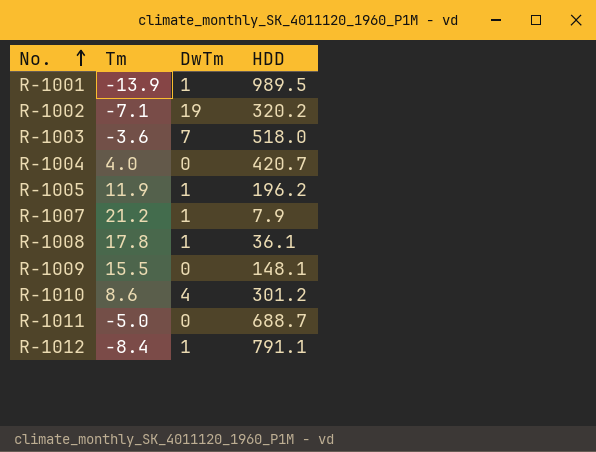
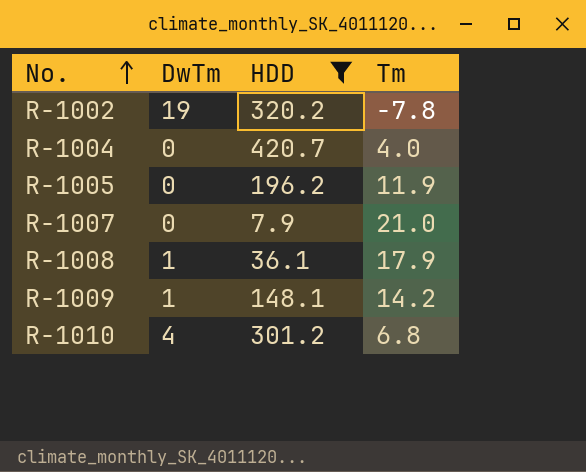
filter: none -> HDD <= 420.7
column Tm | position: 2 -> 4
R-1002 | Tm: -7.1 -> -7.8
R-1005 | DwTm: 1 -> 0
R-1007 | DwTm: 1 -> 0
R-1007 | Tm: 21.2 -> 21.0
R-1008 | Tm: 17.8 -> 17.9
R-1009 | DwTm: 0 -> 1
R-1009 | Tm: 15.5 -> 14.2
R-1010 | Tm: 8.6 -> 6.8

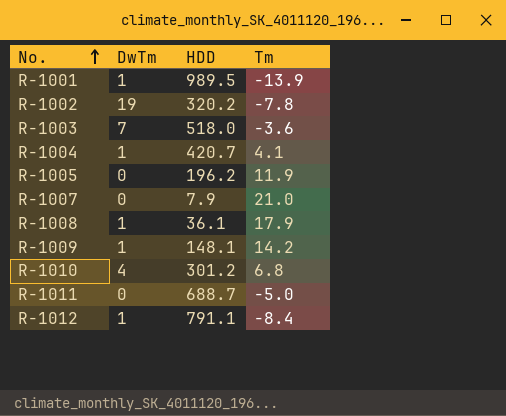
filter: HDD <= 420.7 -> none
R-1004 | DwTm: 0 -> 1
R-1004 | Tm: 4.0 -> 4.1

